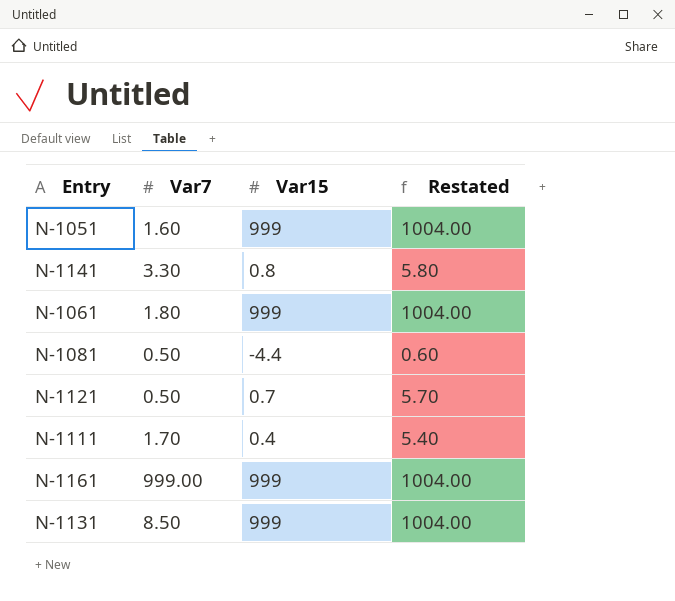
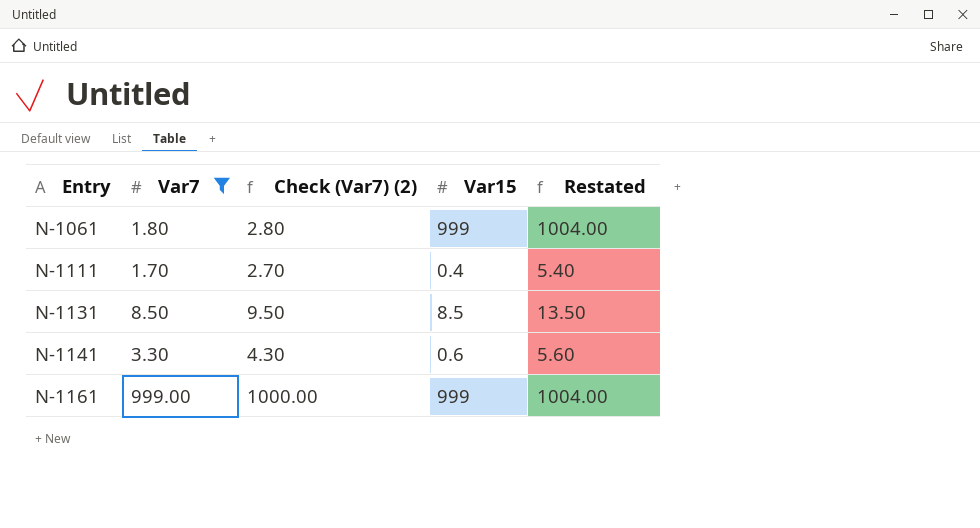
filter: none -> Var7 >= 1.70
row order: none -> Entry ascending
column Check (Var7) (2) | formula: none -> [Var7] + 1
N-1131 | Var15: 999 -> 8.5
N-1131 | Restated: 1004.00 -> 13.50
N-1141 | Var15: 0.8 -> 0.6
N-1141 | Restated: 5.80 -> 5.60

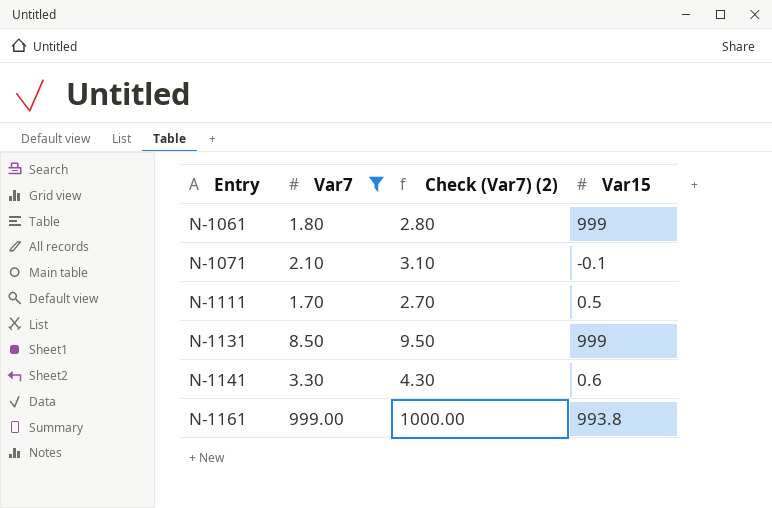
column Restated | formula: [Var15] + 5 -> none
row N-1071: none -> 2.10 | 3.10 | -0.1
N-1111 | Var15: 0.4 -> 0.5
N-1131 | Var15: 8.5 -> 999
N-1161 | Var15: 999 -> 993.8

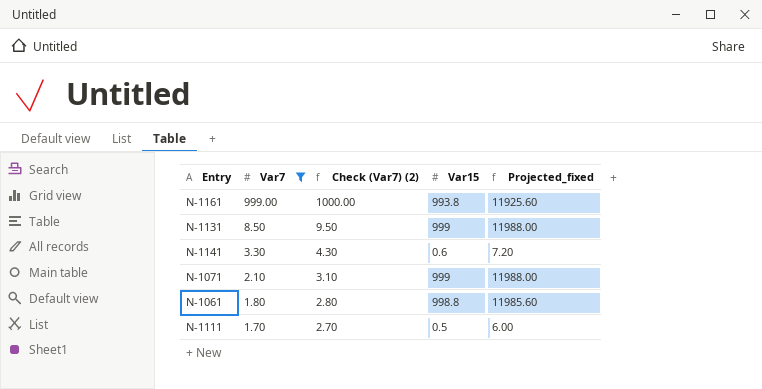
row order: Entry ascending -> Var7 descending
column Projected_fixed | formula: none -> [Var15] * 12
N-1071 | Var15: -0.1 -> 999
N-1061 | Var15: 999 -> 998.8

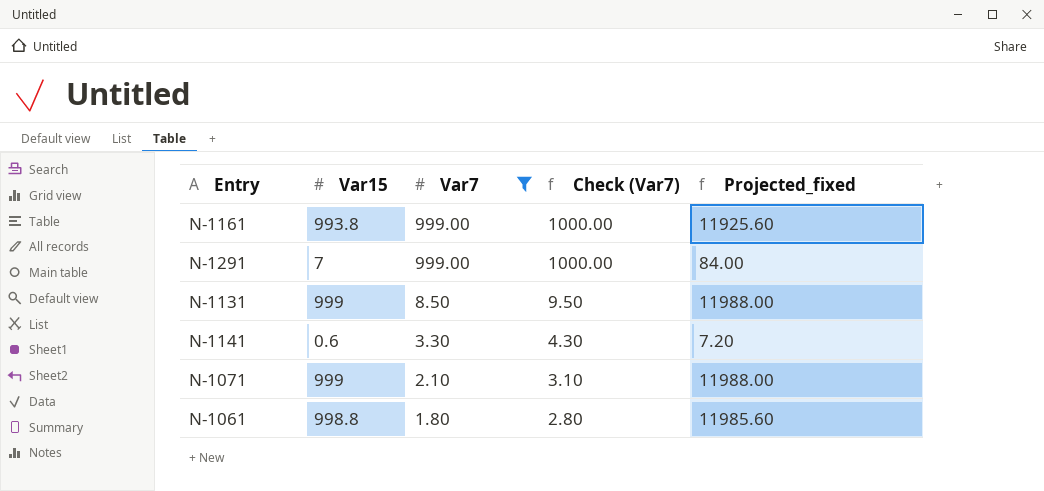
column Var15 | position: 4 -> 2
column name: Check (Var7) (2) -> Check (Var7)
row N-1111: 1.70 | 2.70 | 0.5 | 6.00 -> none
row N-1291: none -> 7 | 999.00 | 1000.00 | 84.00

